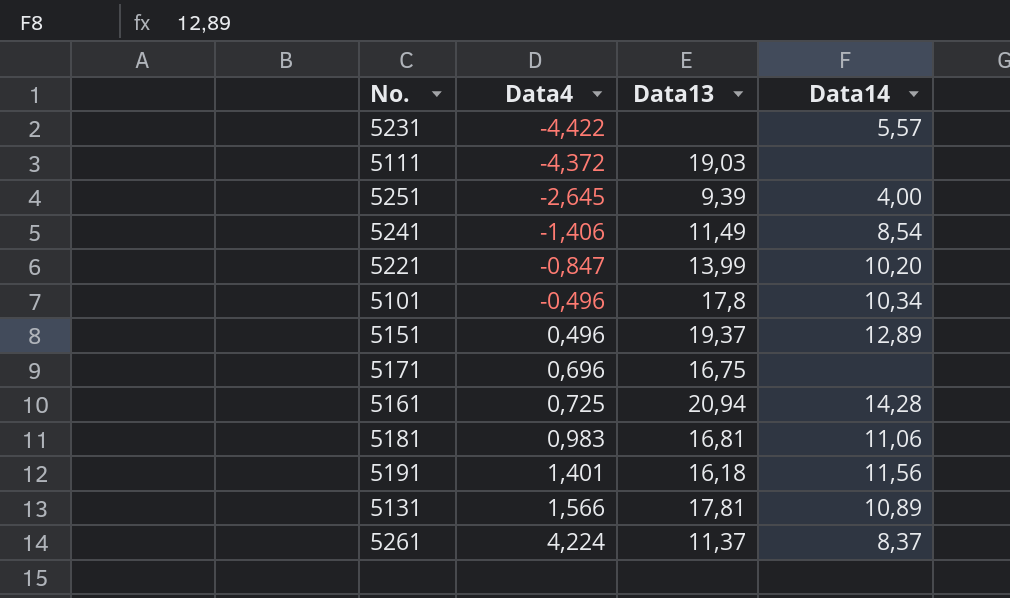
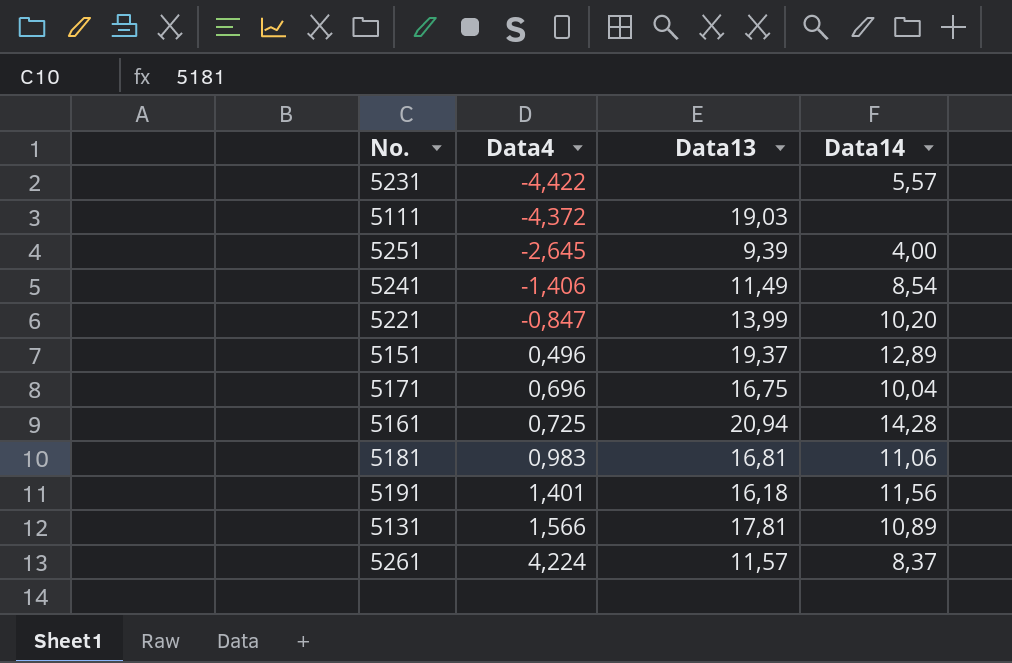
row 5101: -0,496 | 17,8 | 10,34 -> none
5171 | Data14: none -> 10,04
5261 | Data13: 11,37 -> 11,57

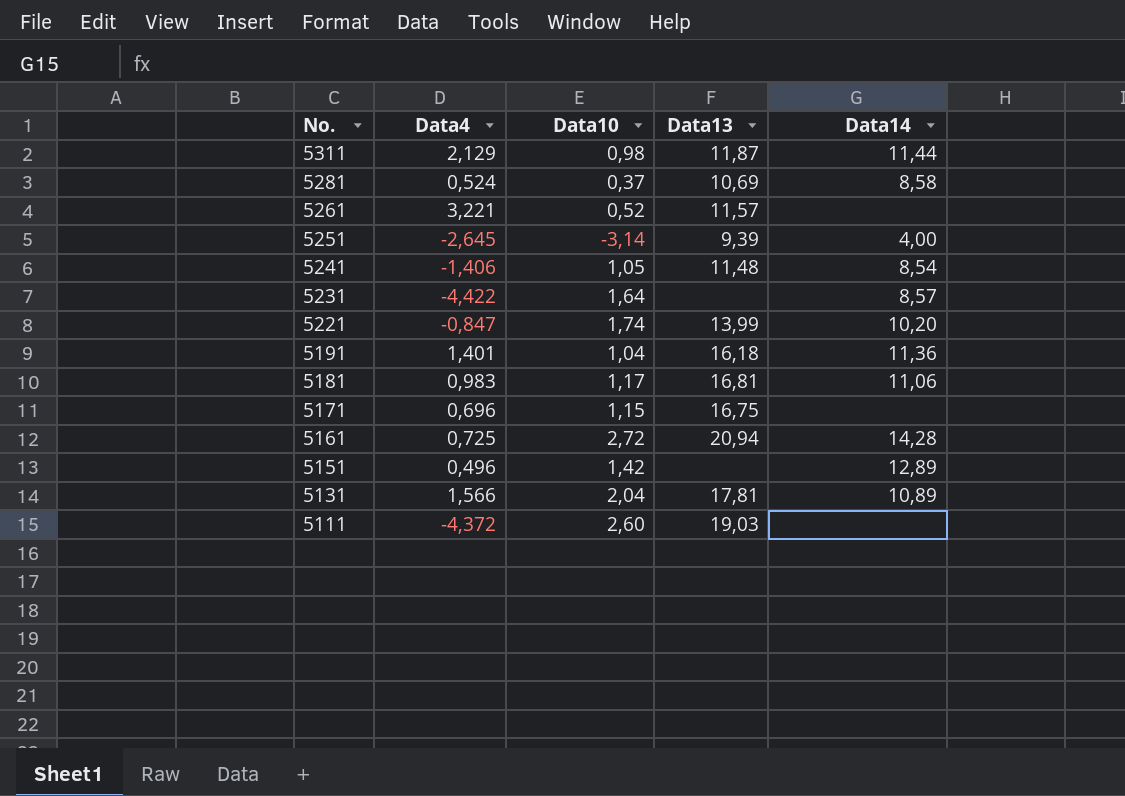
row order: Data4 ascending -> No. descending
column Data10 | position: none -> 3
row 5311: none -> 2,129 | 0,98 | 11,87 | 11,44
row 5281: none -> 0,524 | 0,37 | 10,69 | 8,58
5261 | Data4: 4,224 -> 3,221
5261 | Data14: 8,37 -> none
5241 | Data13: 11,49 -> 11,48
5231 | Data14: 5,57 -> 8,57
5191 | Data14: 11,56 -> 11,36
5171 | Data14: 10,04 -> none
5151 | Data13: 19,37 -> none

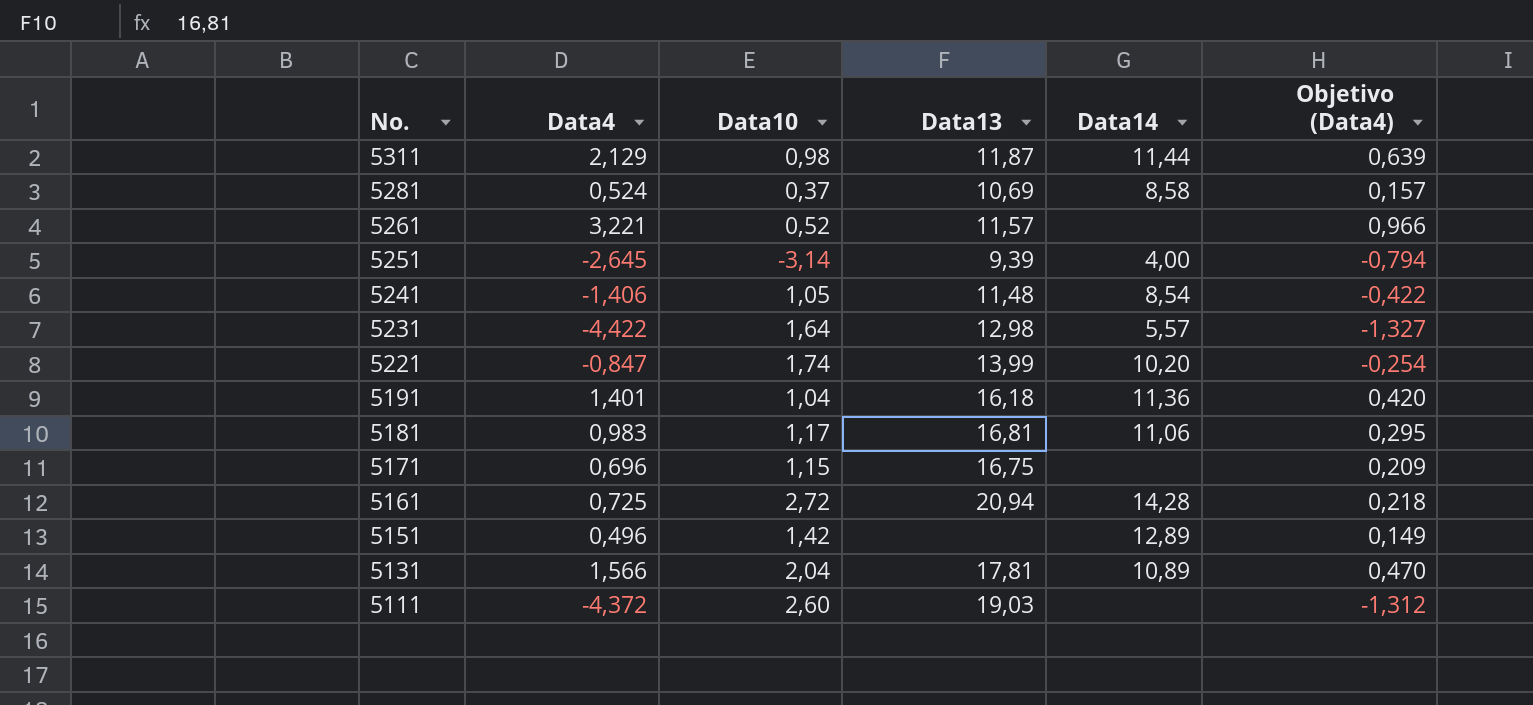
column Objetivo (Data4) | formula: none -> [Data4] * 0,3
5231 | Data13: none -> 12,98
5231 | Data14: 8,57 -> 5,57

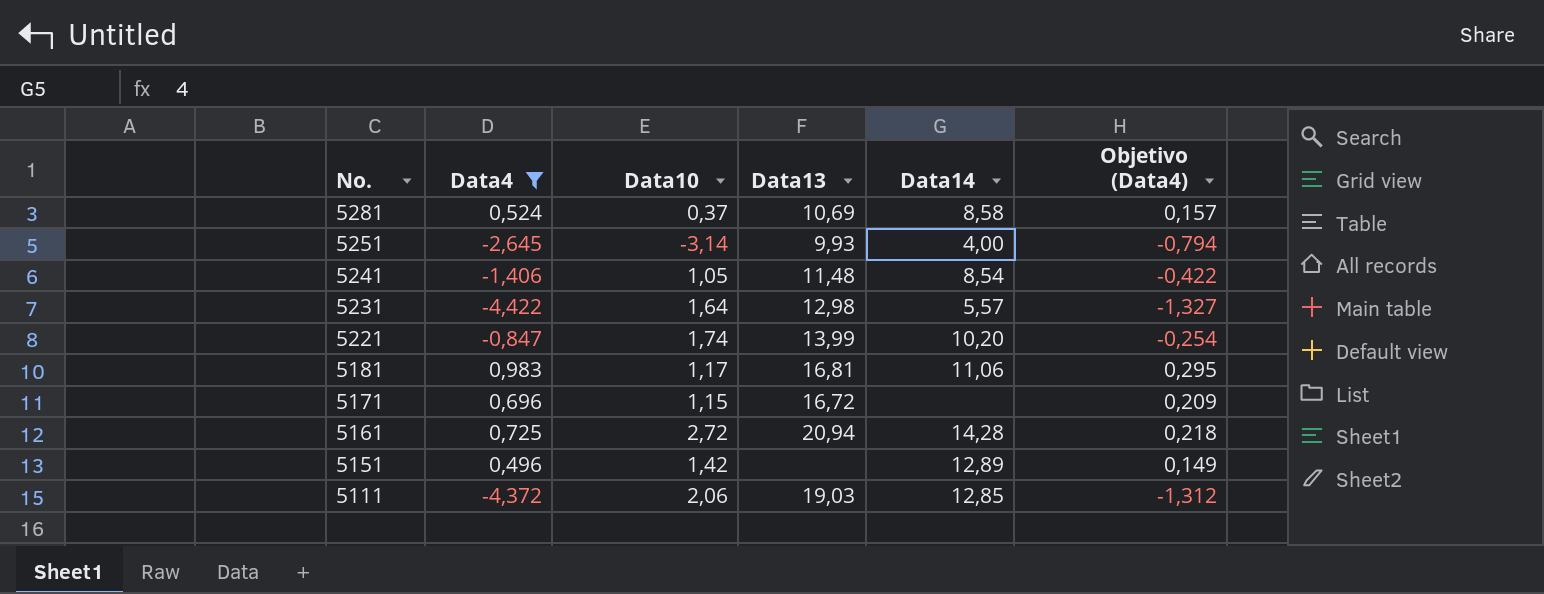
filter: none -> Data4 <= 0,983
5251 | Data13: 9,39 -> 9,93
5171 | Data13: 16,75 -> 16,72
5111 | Data10: 2,60 -> 2,06
5111 | Data14: none -> 12,85

